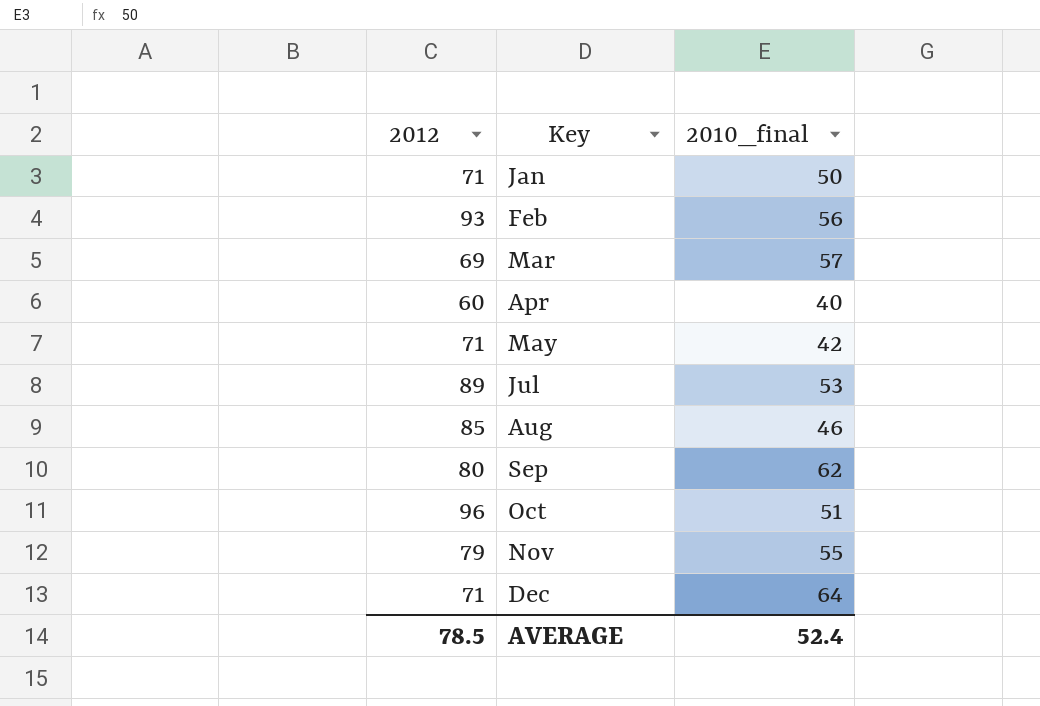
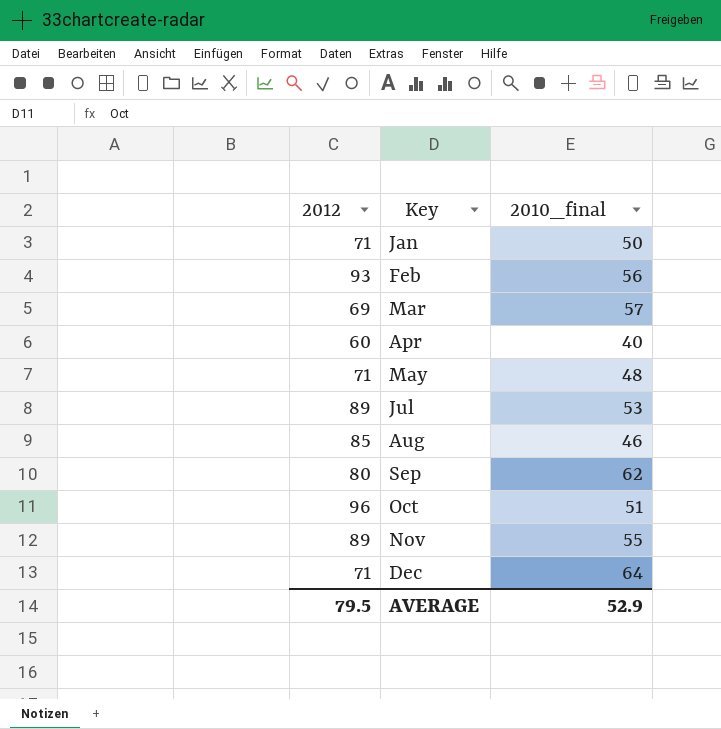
May | 2010_final: 42 -> 48
Nov | 2012: 79 -> 89
AVERAGE | 2012: 78.5 -> 79.5
AVERAGE | 2010_final: 52.4 -> 52.9

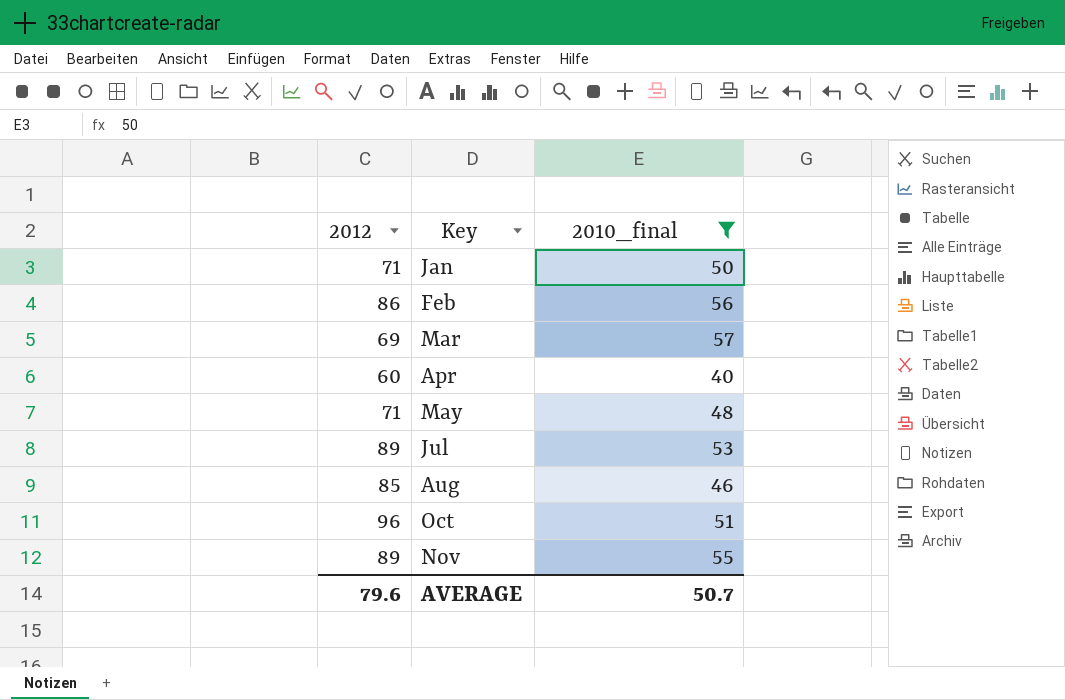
filter: none -> 2010_final <= 57
Feb | 2012: 93 -> 86
AVERAGE | 2012: 79.5 -> 79.6
AVERAGE | 2010_final: 52.9 -> 50.7

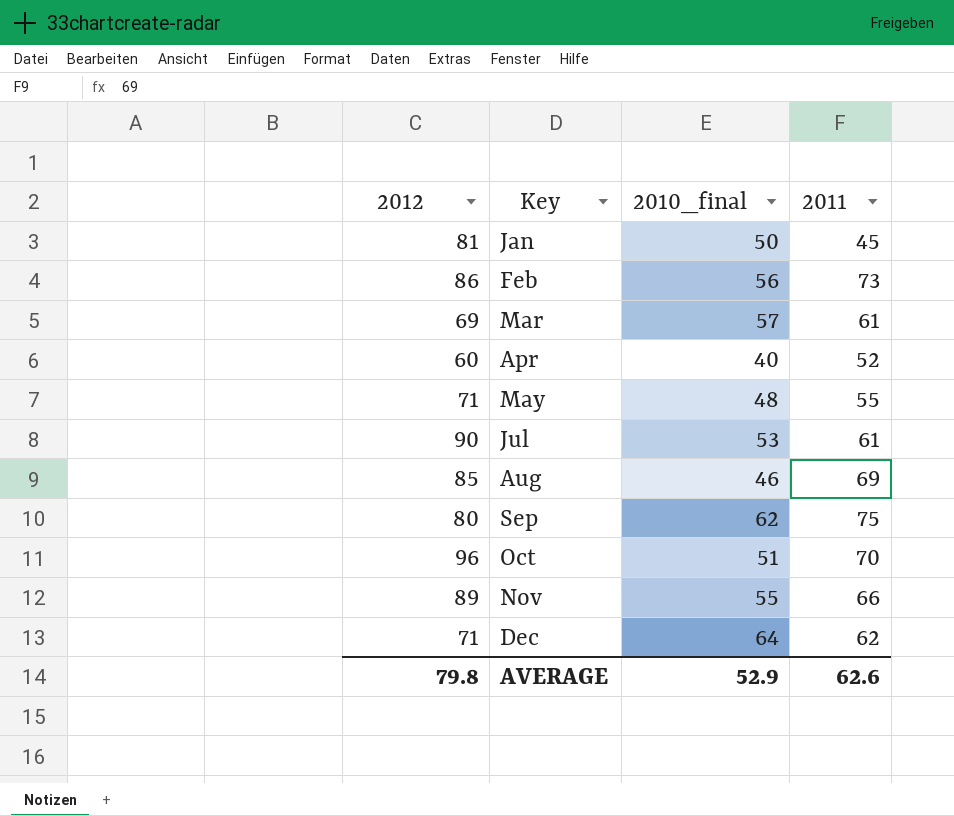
filter: 2010_final <= 57 -> none
column 2011 | position: none -> 4
Jan | 2012: 71 -> 81
Jul | 2012: 89 -> 90
AVERAGE | 2012: 79.6 -> 79.8
AVERAGE | 2010_final: 50.7 -> 52.9

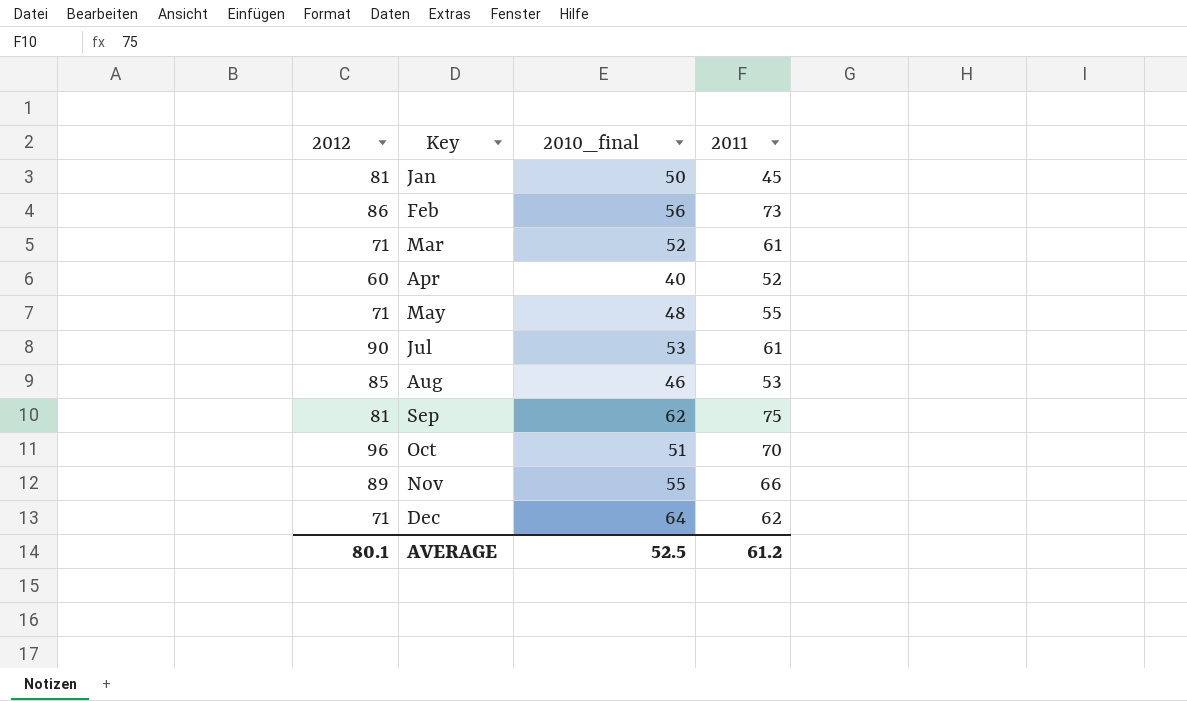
Mar | 2012: 69 -> 71
Mar | 2010_final: 57 -> 52
Aug | 2011: 69 -> 53
Sep | 2012: 80 -> 81
AVERAGE | 2012: 79.8 -> 80.1
AVERAGE | 2010_final: 52.9 -> 52.5
AVERAGE | 2011: 62.6 -> 61.2

